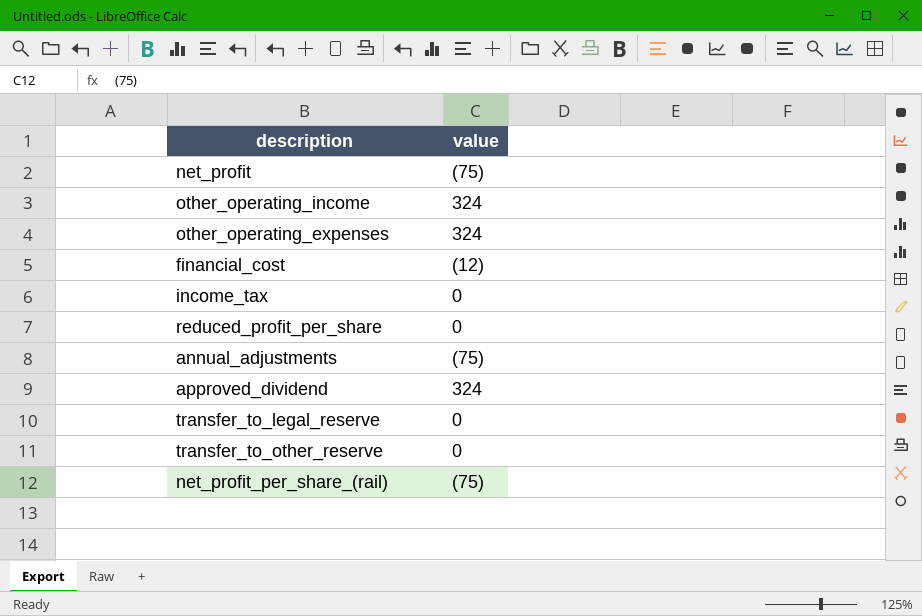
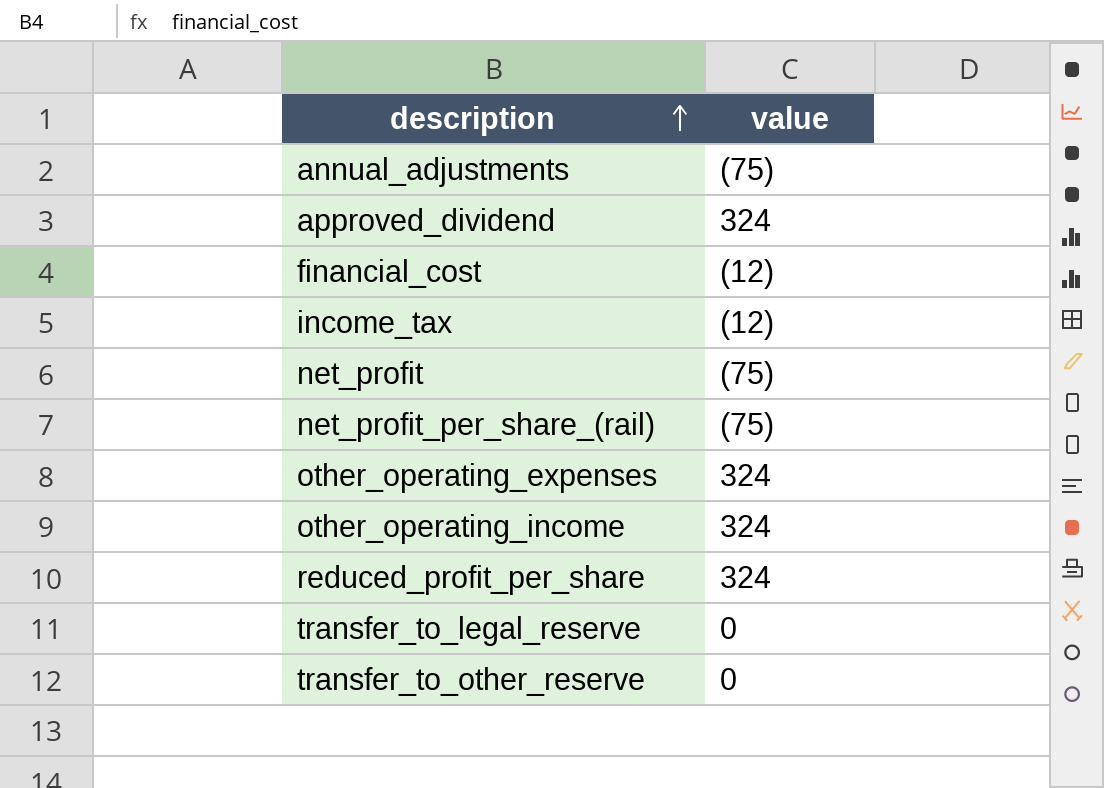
row order: none -> description ascending
income_tax | value: 0 -> (12)
reduced_profit_per_share | value: 0 -> 324

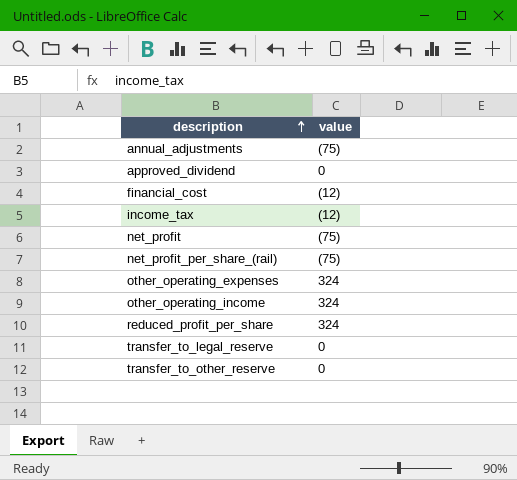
approved_dividend | value: 324 -> 0

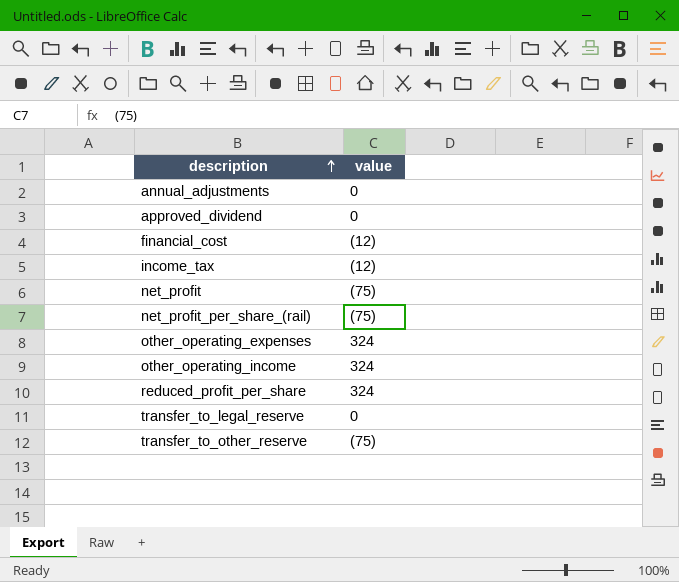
annual_adjustments | value: (75) -> 0
transfer_to_other_reserve | value: 0 -> (75)

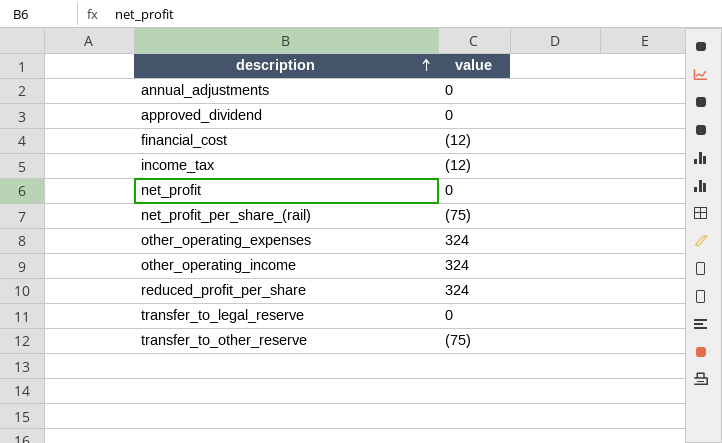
net_profit | value: (75) -> 0

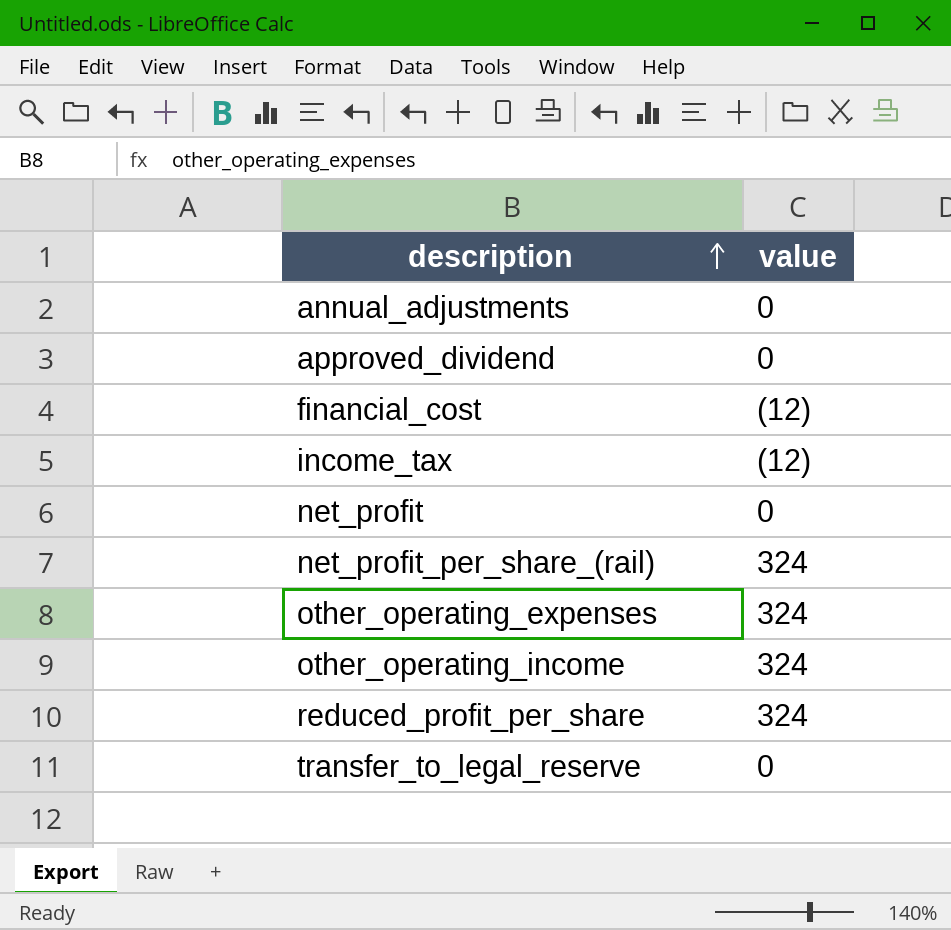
row transfer_to_other_reserve: (75) -> none
net_profit_per_share_(rail) | value: (75) -> 324

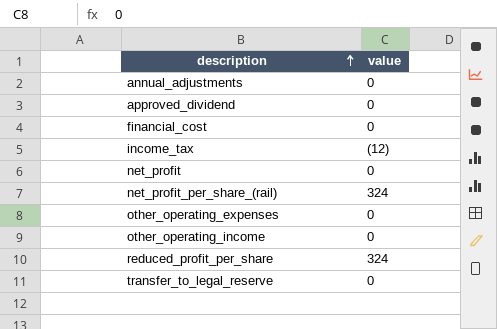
financial_cost | value: (12) -> 0
other_operating_expenses | value: 324 -> 0
other_operating_income | value: 324 -> 0

